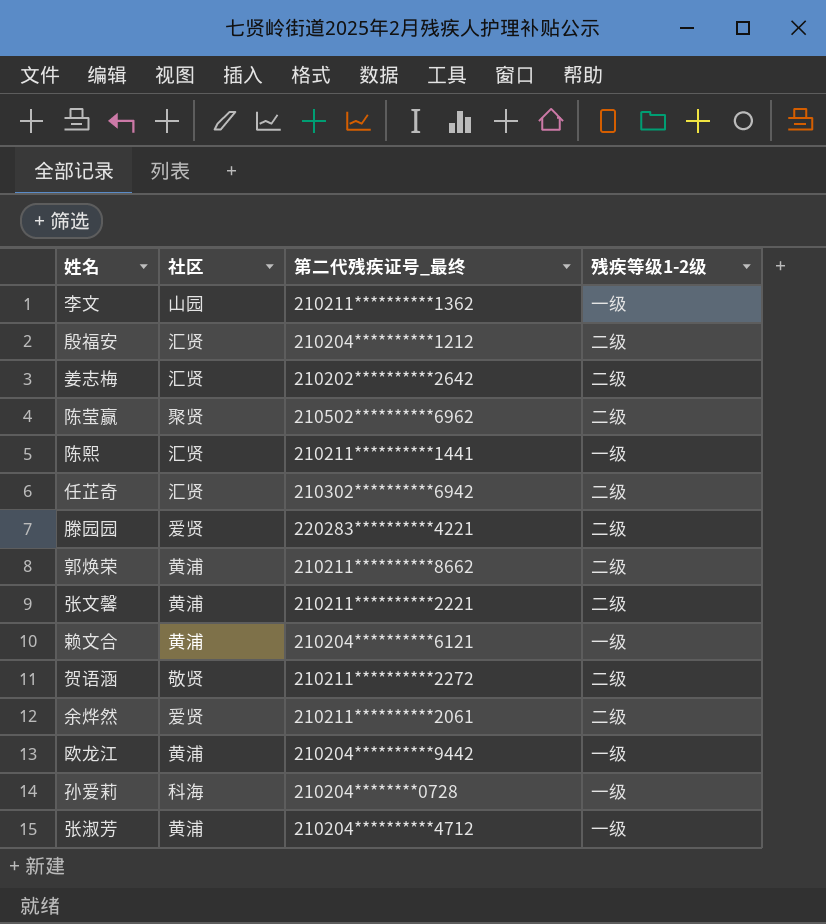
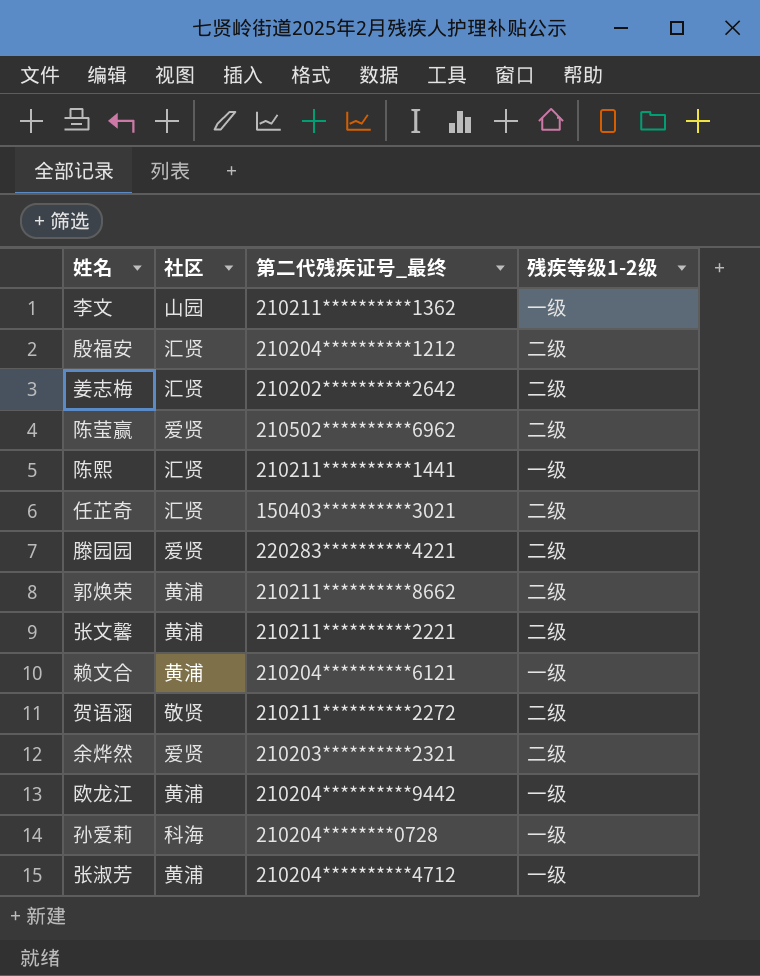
陈莹赢 | 社区: 聚贤 -> 爱贤
任芷奇 | 第二代残疾证号_最终: 210302**********6942 -> 150403**********3021
余烨然 | 第二代残疾证号_最终: 210211**********2061 -> 210203**********2321

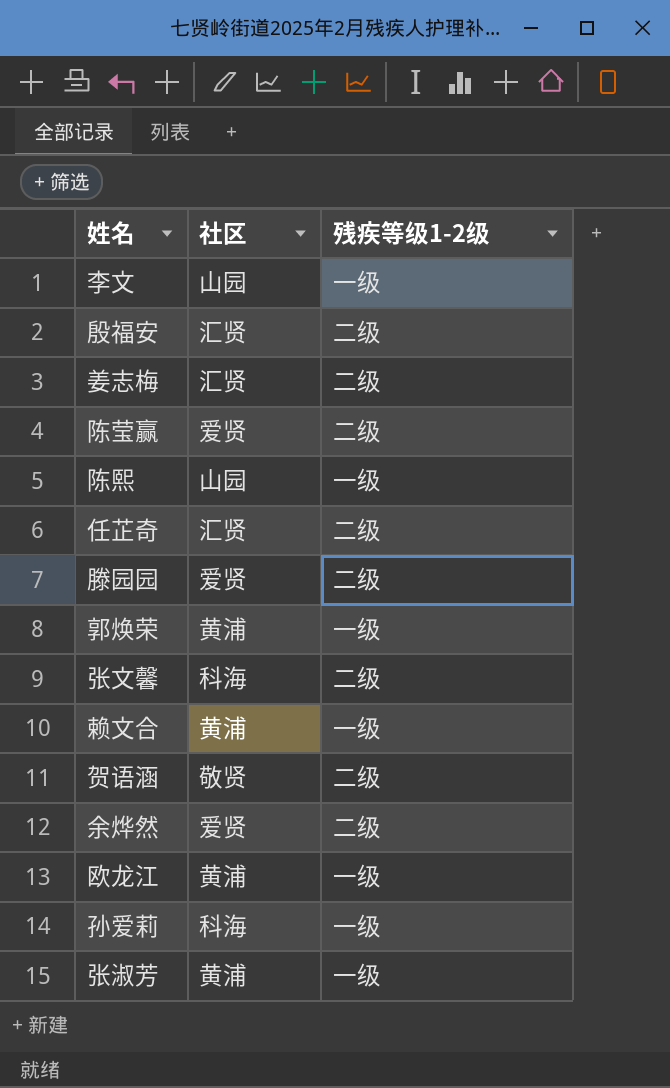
column 第二代残疾证号_最终 | position: 3 -> none
陈熙 | 社区: 汇贤 -> 山园
郭焕荣 | 残疾等级1-2级: 二级 -> 一级
张文馨 | 社区: 黄浦 -> 科海

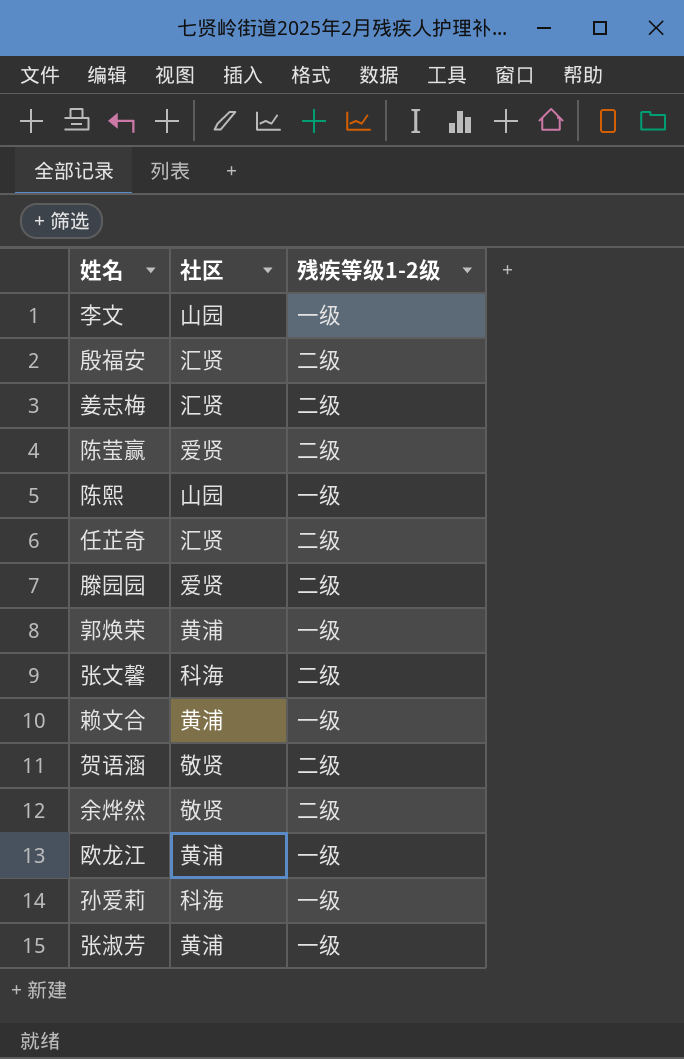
余烨然 | 社区: 爱贤 -> 敬贤

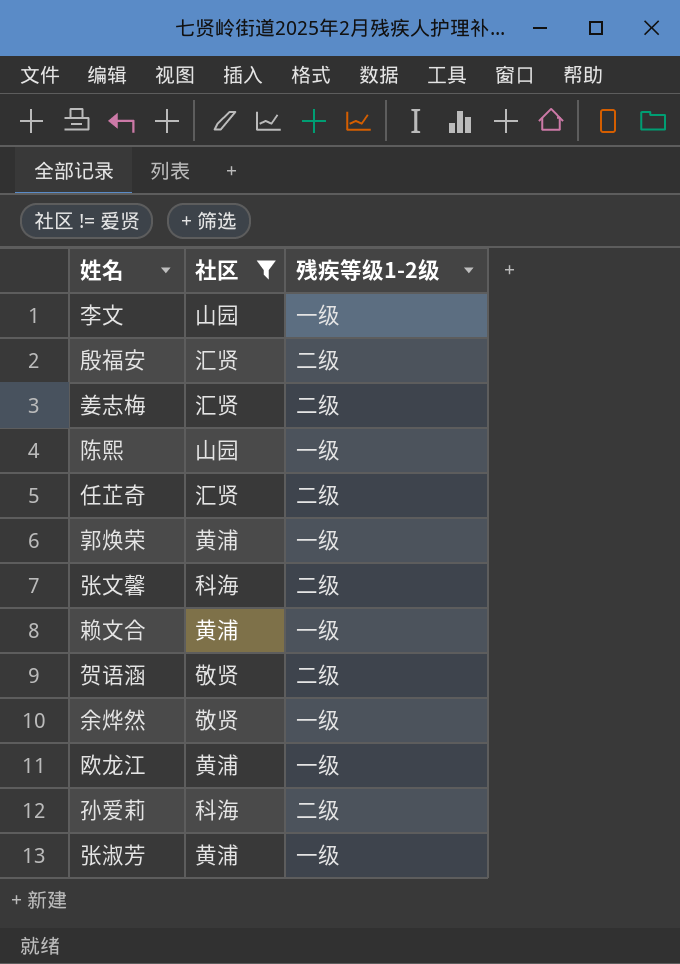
filter: none -> 社区 != 爱贤
余烨然 | 残疾等级1-2级: 二级 -> 一级
孙爱莉 | 残疾等级1-2级: 一级 -> 二级

